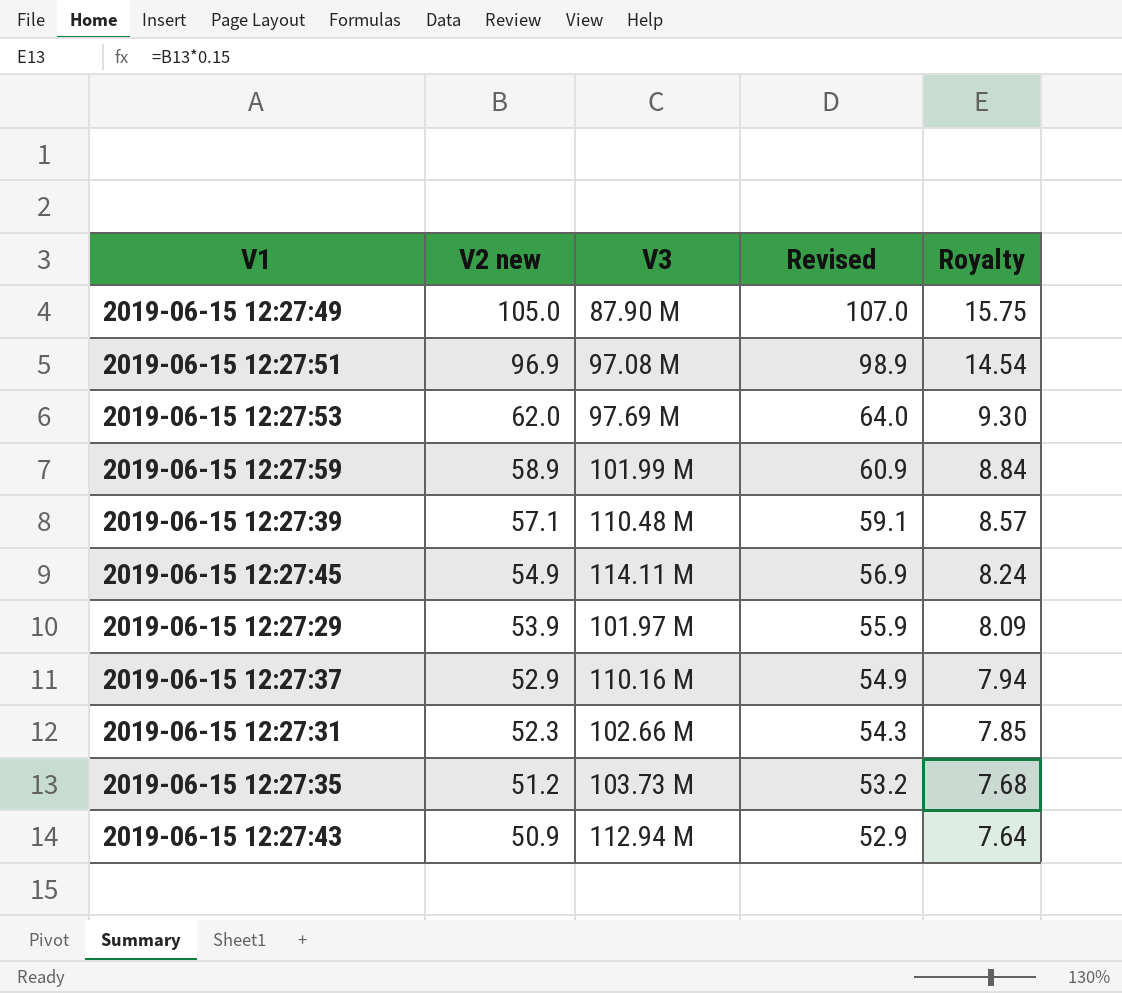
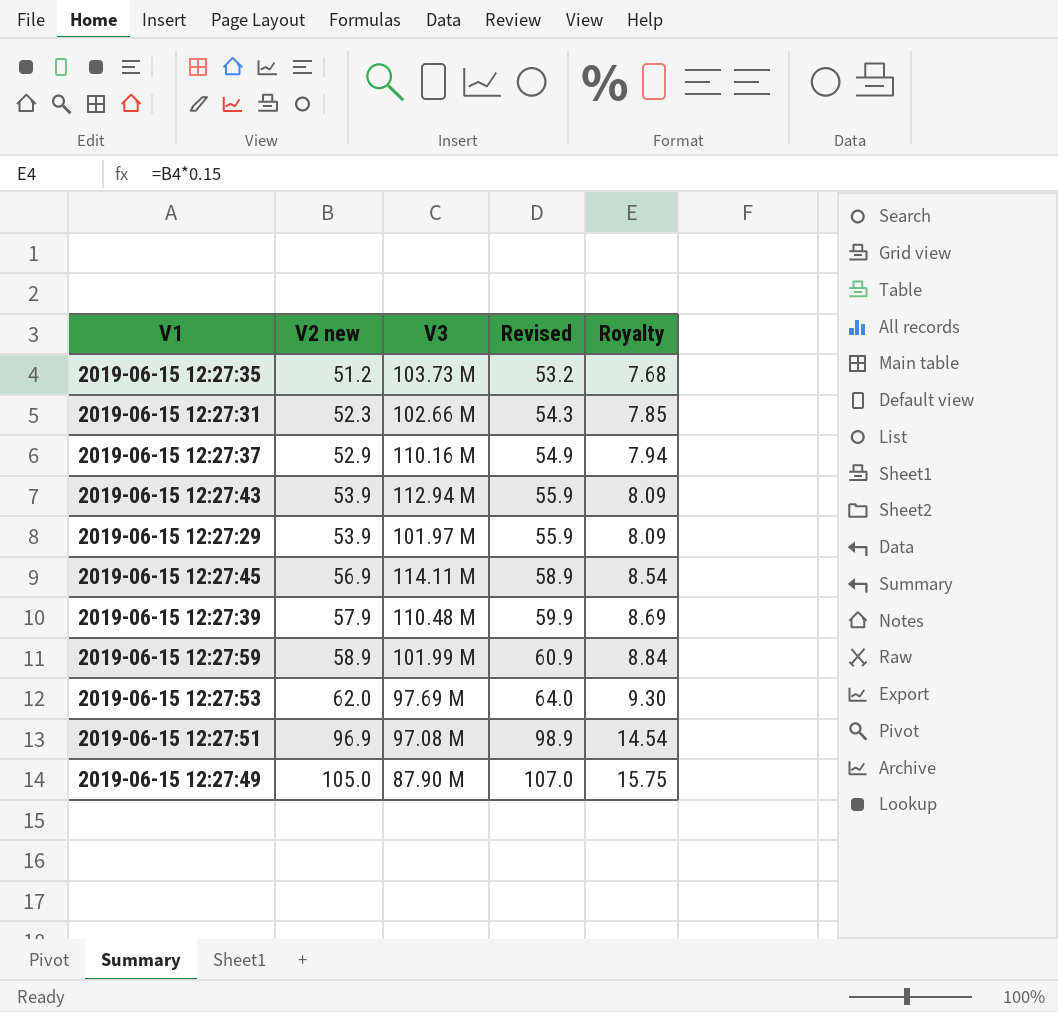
row order: V2 new descending -> V2 new ascending
2019-06-15 12:27:43 | V2 new: 50.9 -> 53.9
2019-06-15 12:27:43 | Revised: 52.9 -> 55.9
2019-06-15 12:27:43 | Royalty: 7.64 -> 8.09
2019-06-15 12:27:45 | V2 new: 54.9 -> 56.9
2019-06-15 12:27:45 | Revised: 56.9 -> 58.9
2019-06-15 12:27:45 | Royalty: 8.24 -> 8.54
2019-06-15 12:27:39 | V2 new: 57.1 -> 57.9
2019-06-15 12:27:39 | Revised: 59.1 -> 59.9
2019-06-15 12:27:39 | Royalty: 8.57 -> 8.69

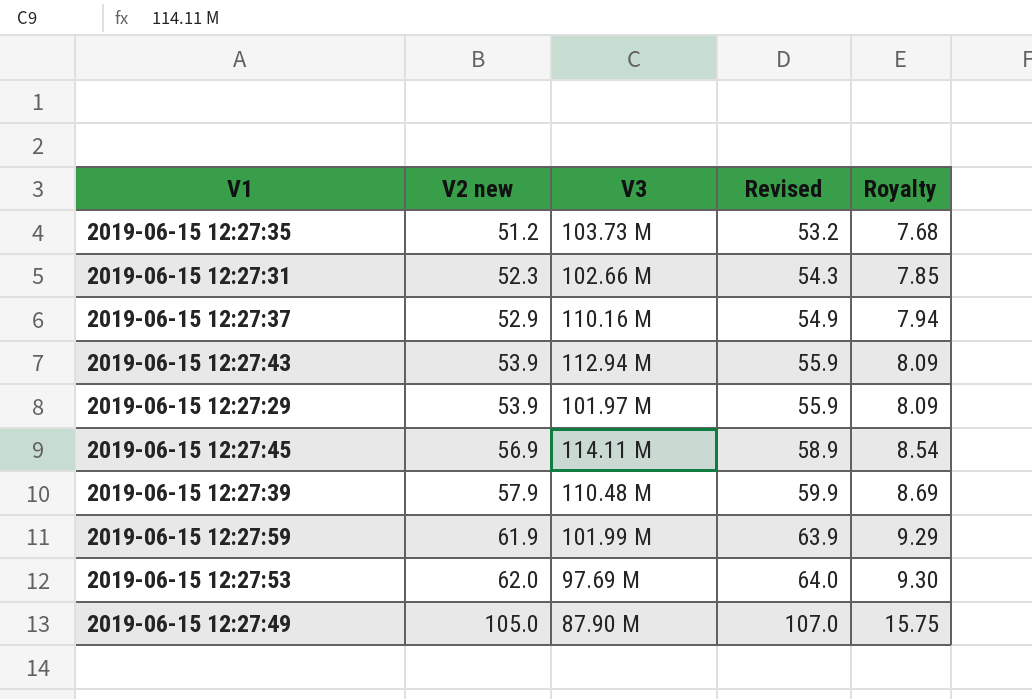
row 2019-06-15 12:27:51: 96.9 | 97.08 M | 98.9 | 14.54 -> none
2019-06-15 12:27:59 | V2 new: 58.9 -> 61.9
2019-06-15 12:27:59 | Revised: 60.9 -> 63.9
2019-06-15 12:27:59 | Royalty: 8.84 -> 9.29

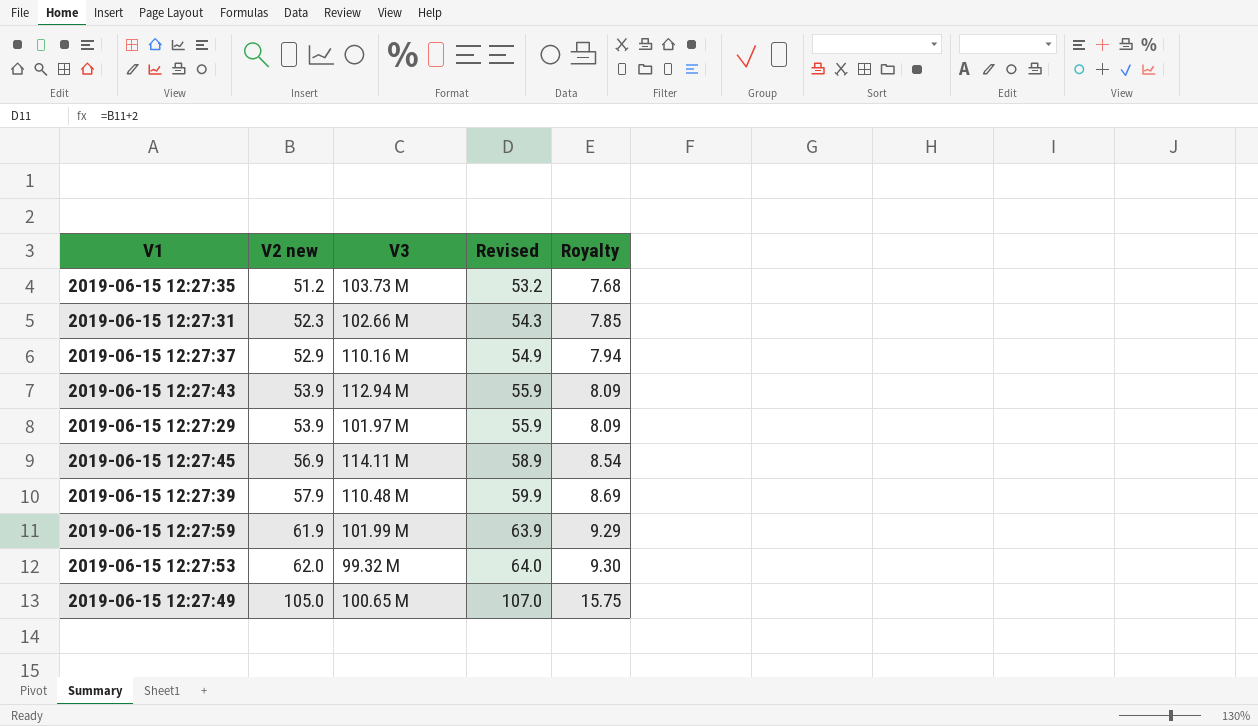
2019-06-15 12:27:53 | V3: 97.69 M -> 99.32 M
2019-06-15 12:27:49 | V3: 87.90 M -> 100.65 M

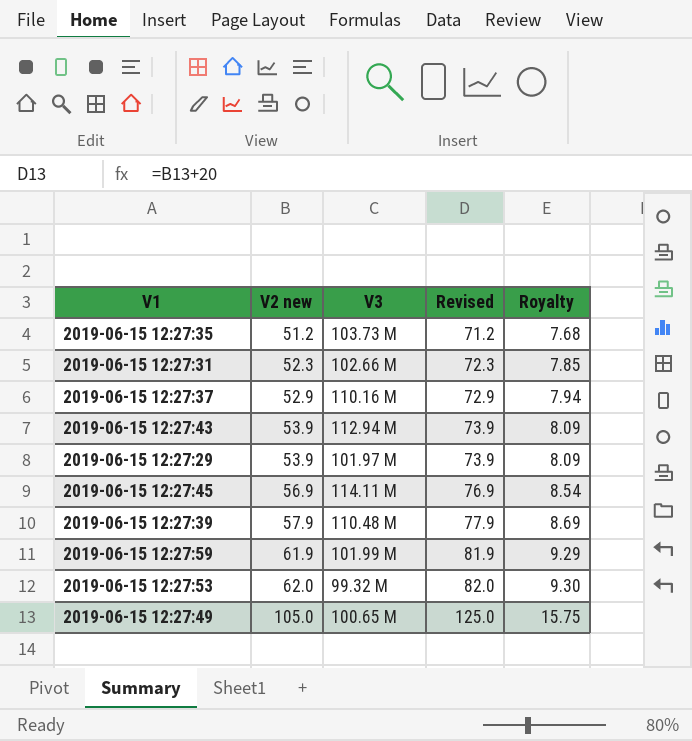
column Revised | formula: [V2 new] + 2 -> [V2 new] + 20

